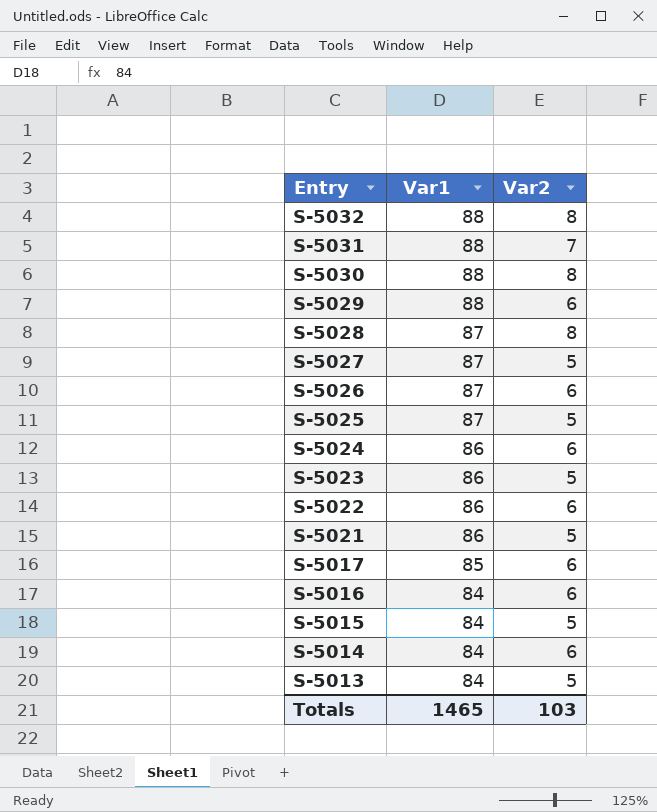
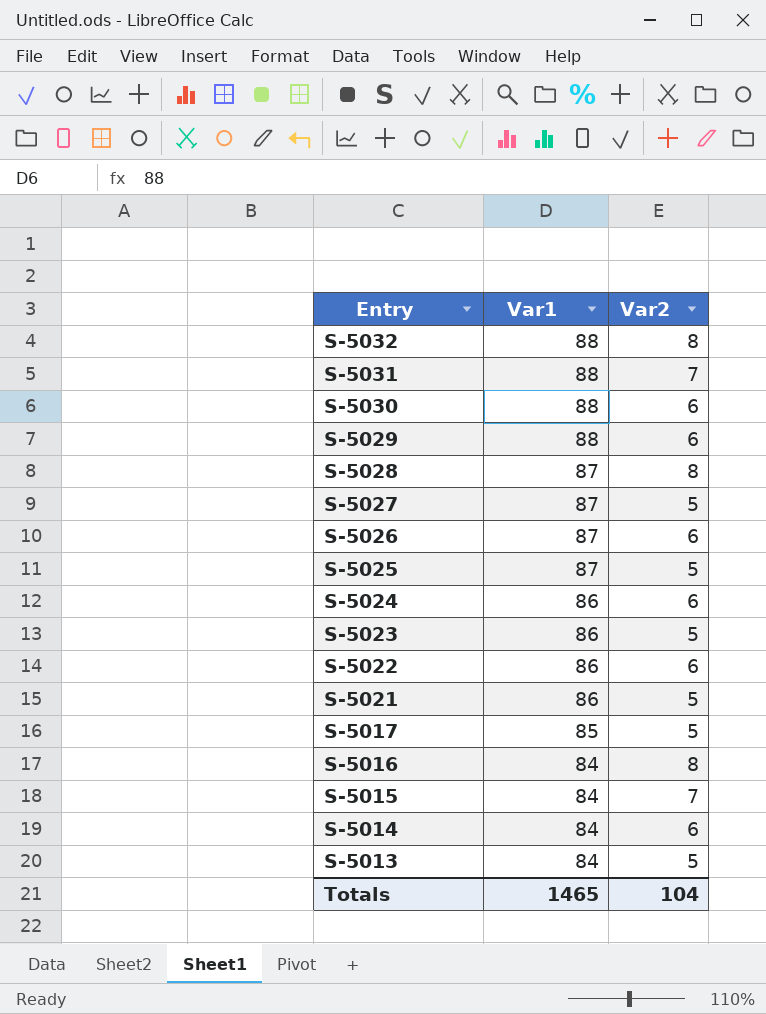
S-5030 | Var2: 8 -> 6
S-5017 | Var2: 6 -> 5
S-5016 | Var2: 6 -> 8
S-5015 | Var2: 5 -> 7
Totals | Var2: 103 -> 104

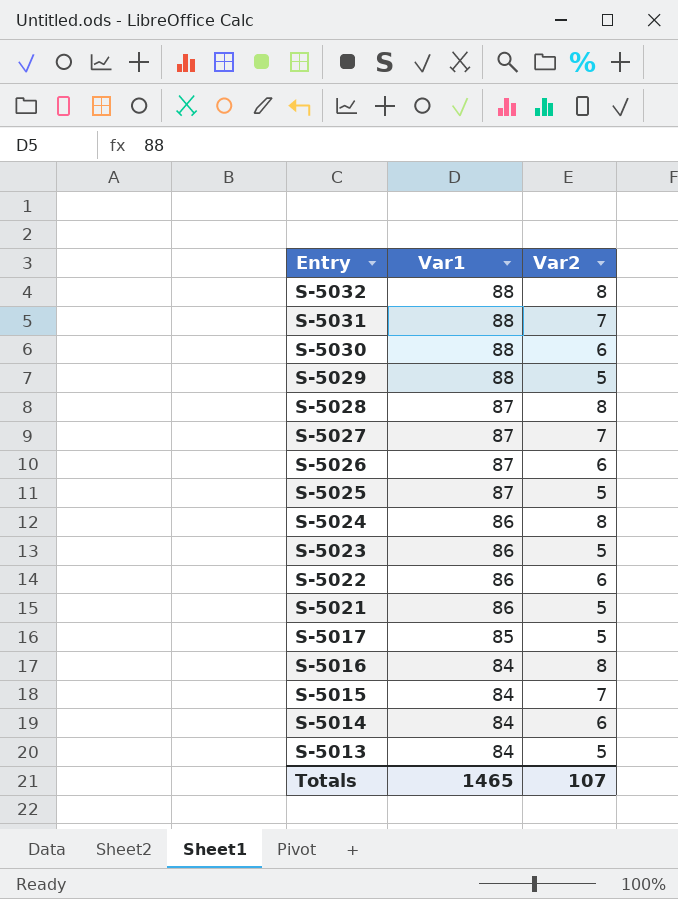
S-5029 | Var2: 6 -> 5
S-5027 | Var2: 5 -> 7
S-5024 | Var2: 6 -> 8
Totals | Var2: 104 -> 107

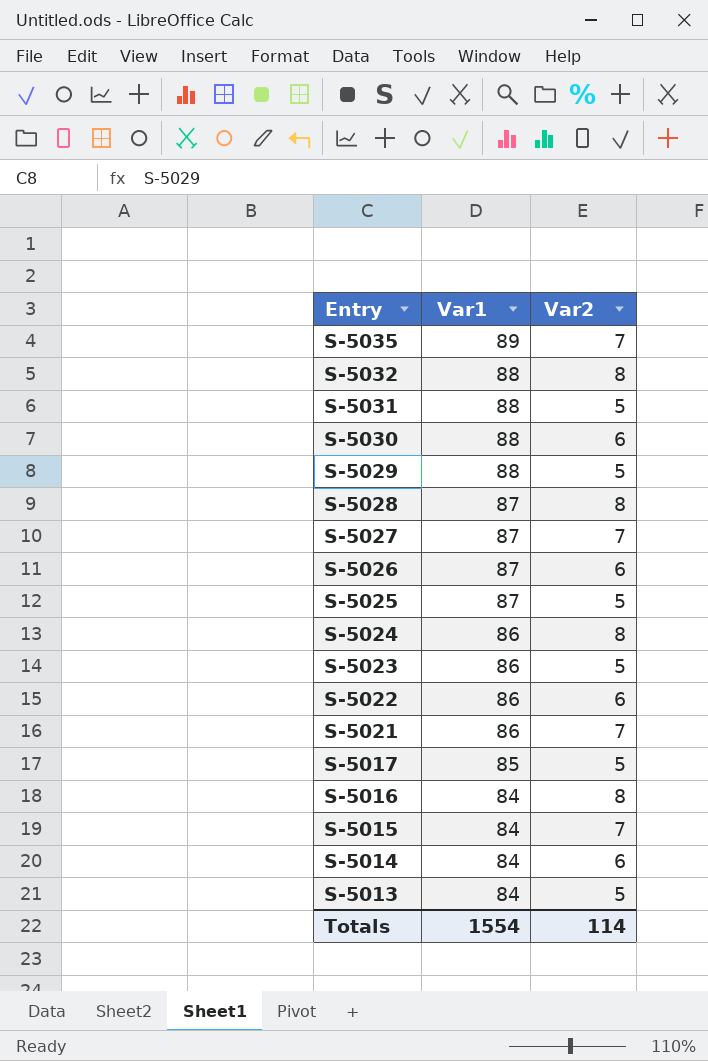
row S-5035: none -> 89 | 7
S-5031 | Var2: 7 -> 5
S-5021 | Var2: 5 -> 7
Totals | Var1: 1465 -> 1554
Totals | Var2: 107 -> 114

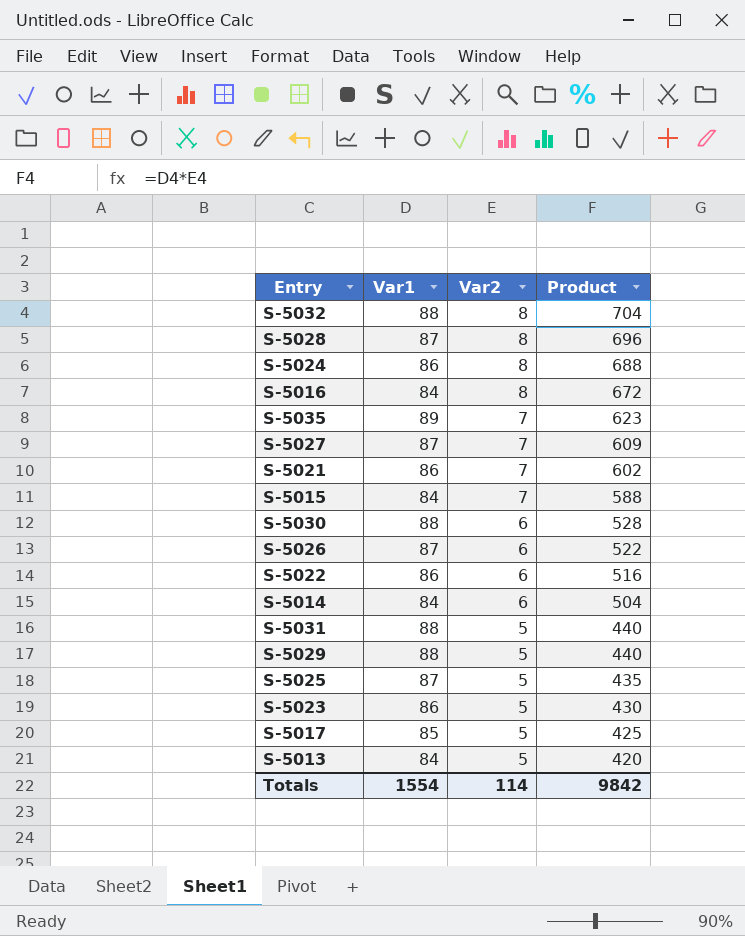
row order: Entry descending -> Var2 descending
column Product | formula: none -> [Var1] * [Var2]

